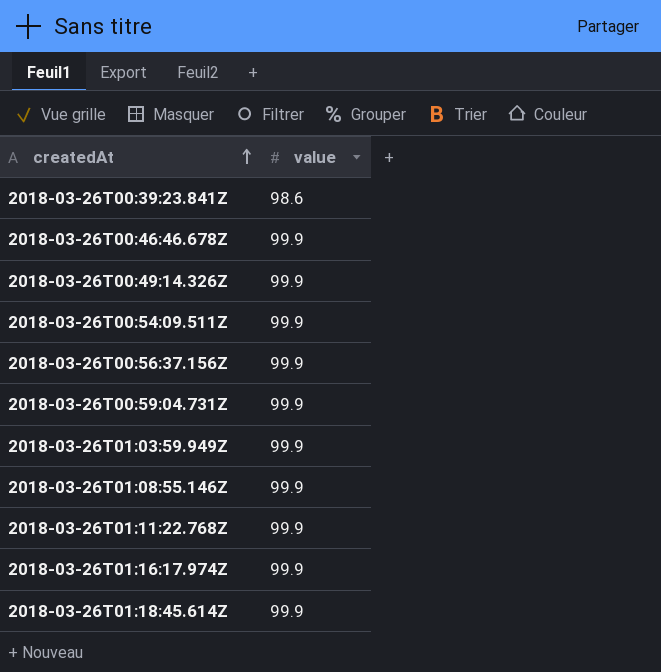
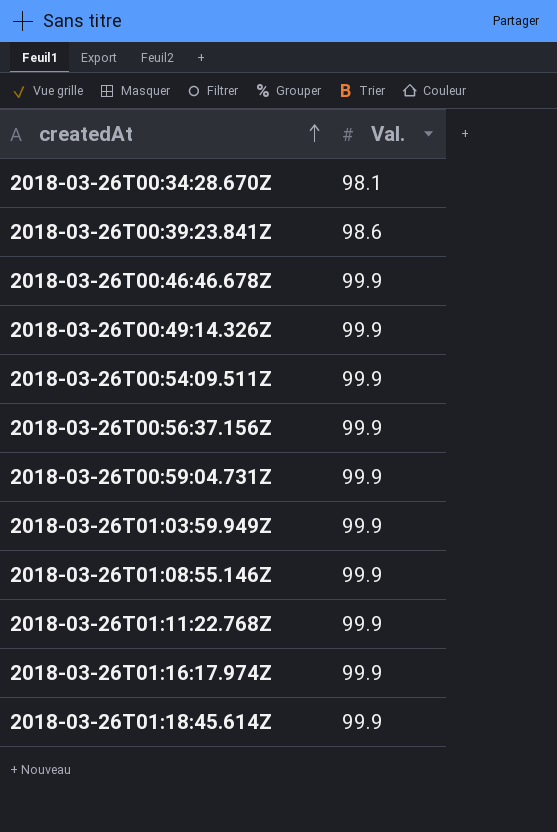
column name: value -> Val.
row 2018-03-26T00:34:28.670Z: none -> 98.1

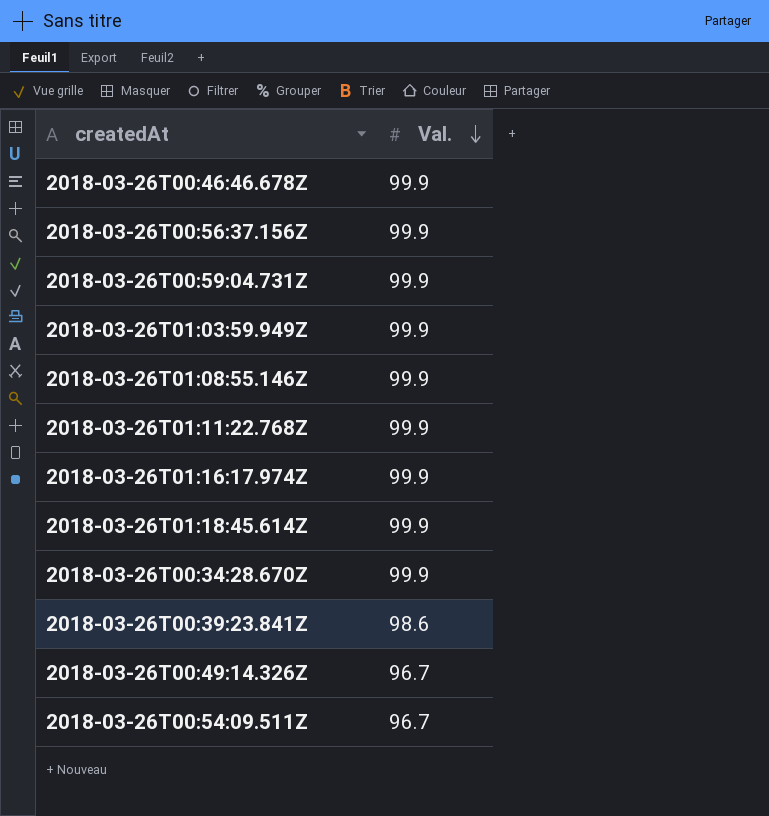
row order: createdAt ascending -> Val. descending
2018-03-26T00:34:28.670Z | Val.: 98.1 -> 99.9
2018-03-26T00:49:14.326Z | Val.: 99.9 -> 96.7
2018-03-26T00:54:09.511Z | Val.: 99.9 -> 96.7

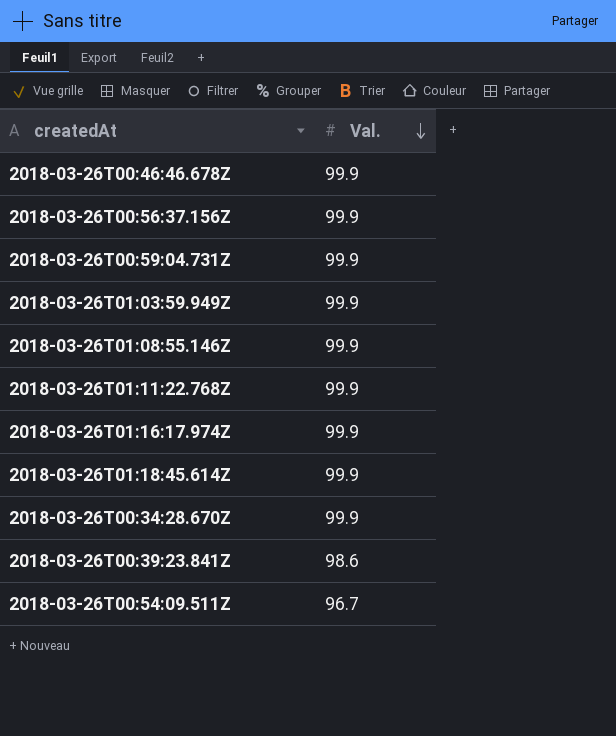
row 2018-03-26T00:49:14.326Z: 96.7 -> none

